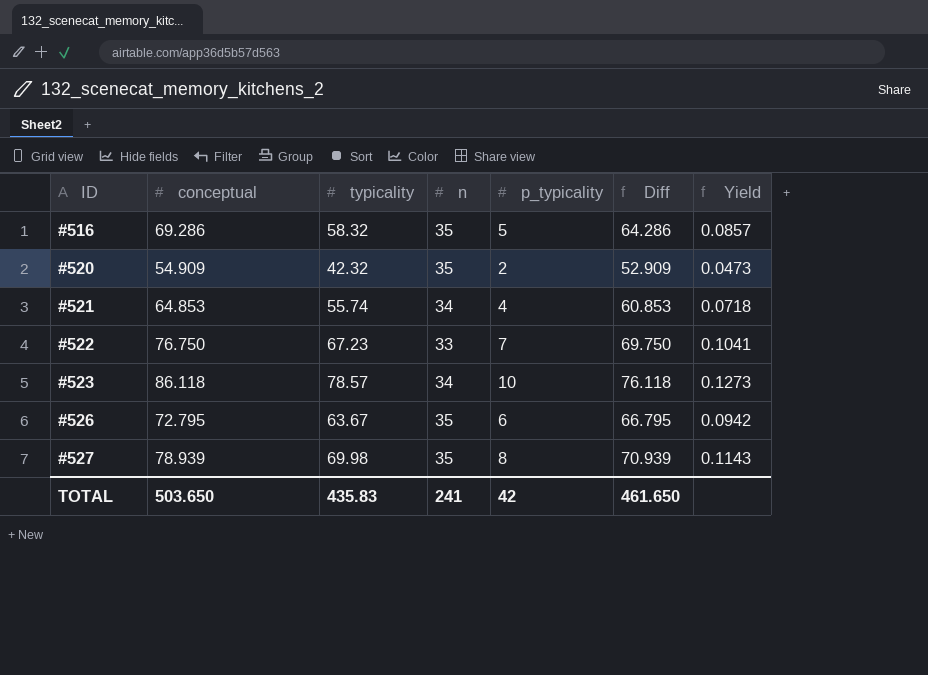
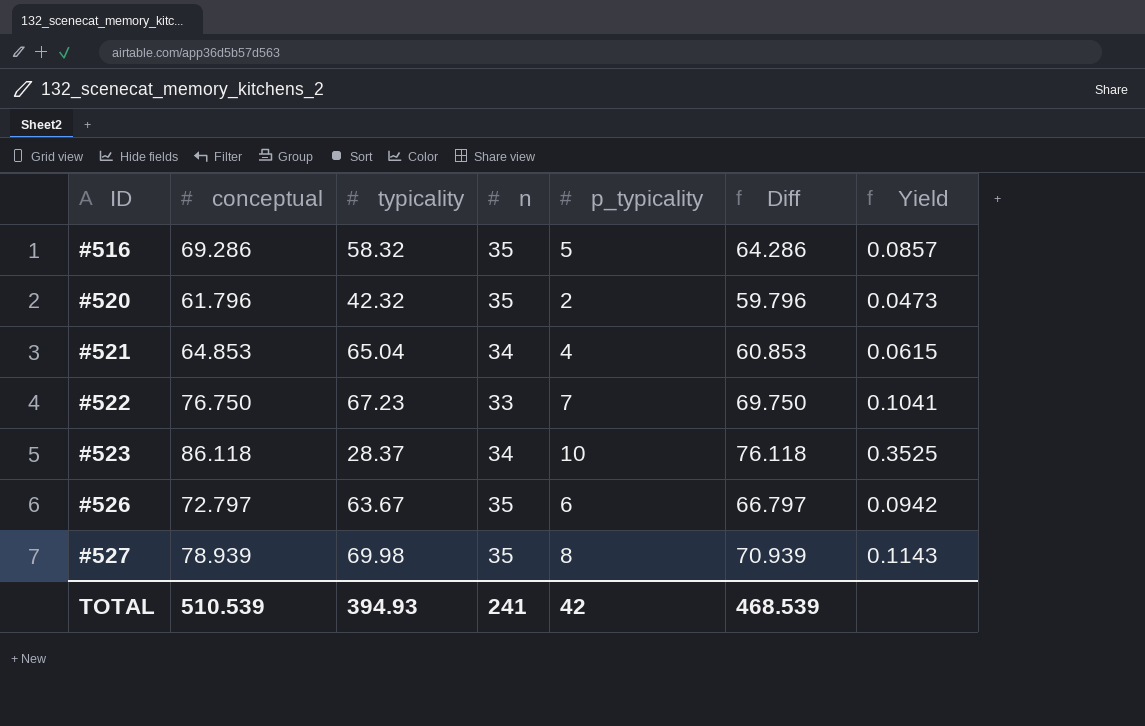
#520 | conceptual: 54.909 -> 61.796
#520 | Diff: 52.909 -> 59.796
#521 | typicality: 55.74 -> 65.04
#521 | Yield: 0.0718 -> 0.0615
#523 | typicality: 78.57 -> 28.37
#523 | Yield: 0.1273 -> 0.3525
#526 | conceptual: 72.795 -> 72.797
#526 | Diff: 66.795 -> 66.797
TOTAL | conceptual: 503.650 -> 510.539
TOTAL | typicality: 435.83 -> 394.93
TOTAL | Diff: 461.650 -> 468.539

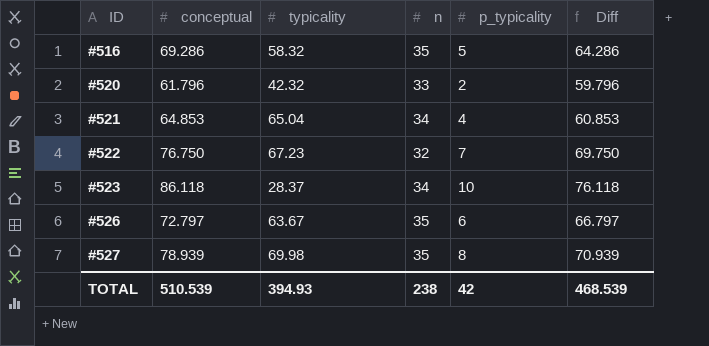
column Yield | formula: [p_typicality] / [typicality] -> none
#520 | n: 35 -> 33
#522 | n: 33 -> 32
TOTAL | n: 241 -> 238

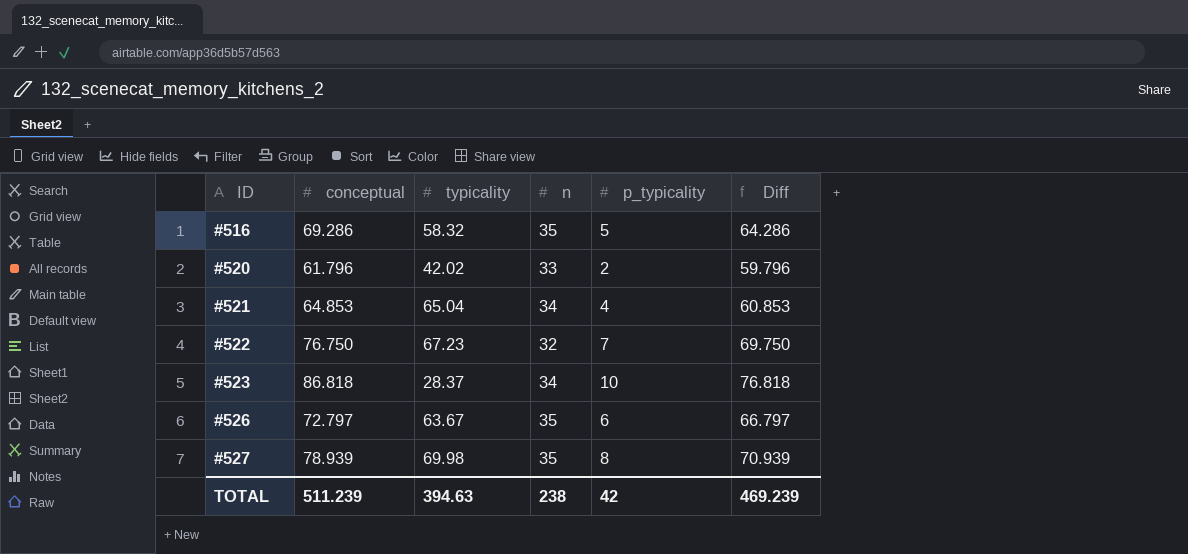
#520 | typicality: 42.32 -> 42.02
#523 | conceptual: 86.118 -> 86.818
#523 | Diff: 76.118 -> 76.818
TOTAL | conceptual: 510.539 -> 511.239
TOTAL | typicality: 394.93 -> 394.63
TOTAL | Diff: 468.539 -> 469.239

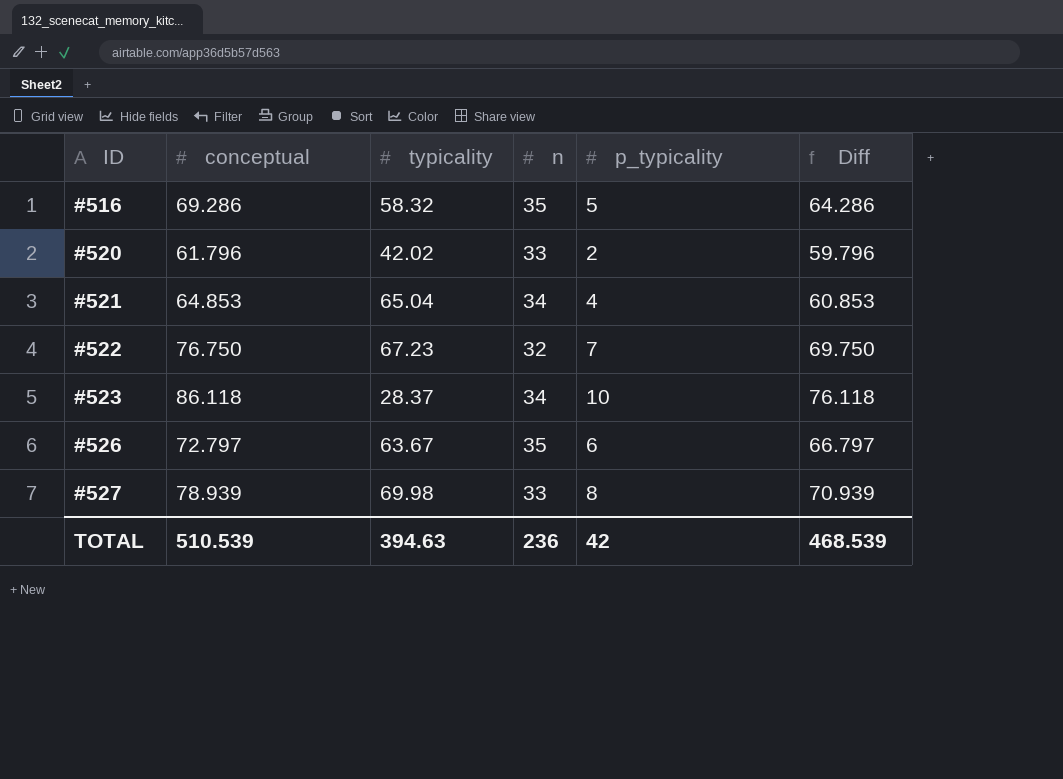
#523 | conceptual: 86.818 -> 86.118
#523 | Diff: 76.818 -> 76.118
#527 | n: 35 -> 33
TOTAL | conceptual: 511.239 -> 510.539
TOTAL | n: 238 -> 236
TOTAL | Diff: 469.239 -> 468.539

